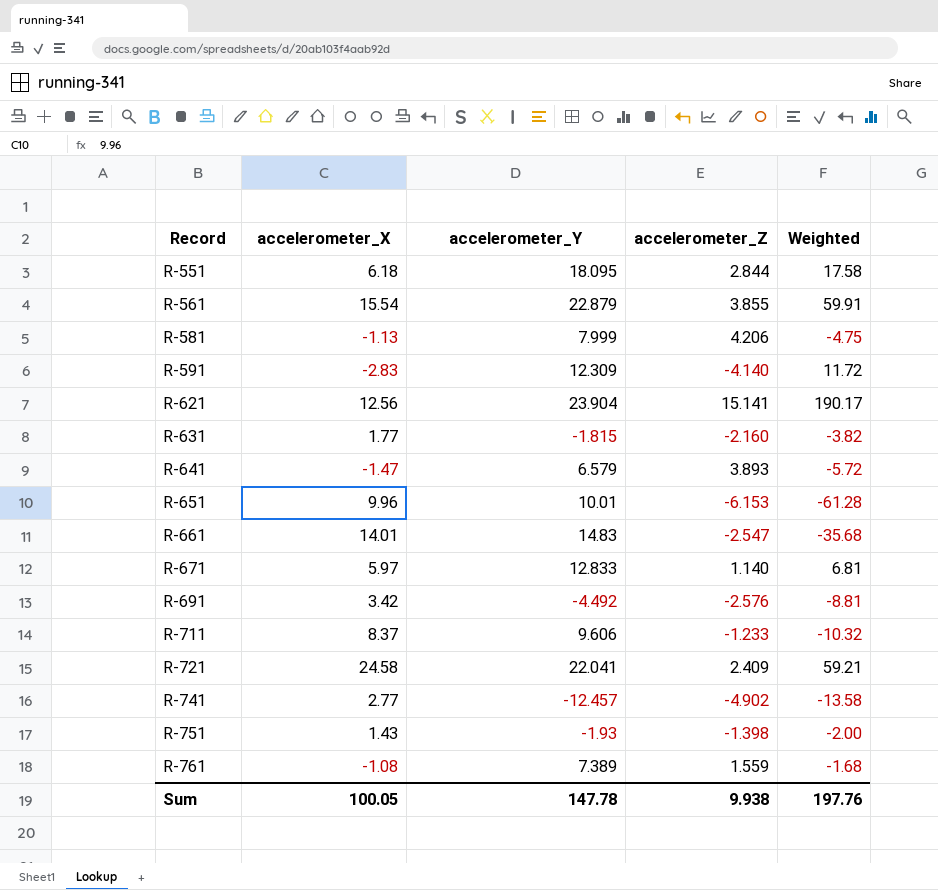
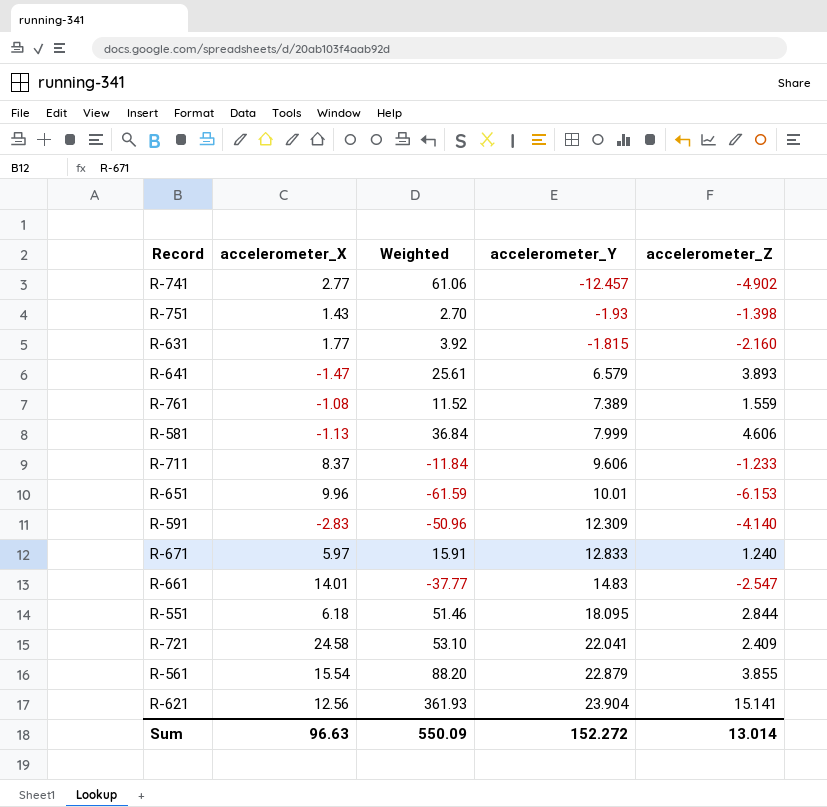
row order: Record ascending -> accelerometer_Y ascending
column Weighted | formula: [accelerometer_X] * [accelerometer_Z] -> [accelerometer_Y] * [accelerometer_Z]
column Weighted | position: 5 -> 3
row R-691: 3.42 | -4.492 | -2.576 | -8.81 -> none
R-581 | accelerometer_Z: 4.206 -> 4.606
R-671 | accelerometer_Z: 1.140 -> 1.240
Sum | accelerometer_X: 100.05 -> 96.63
Sum | Weighted: 197.76 -> 550.09
Sum | accelerometer_Y: 147.78 -> 152.272
Sum | accelerometer_Z: 9.938 -> 13.014

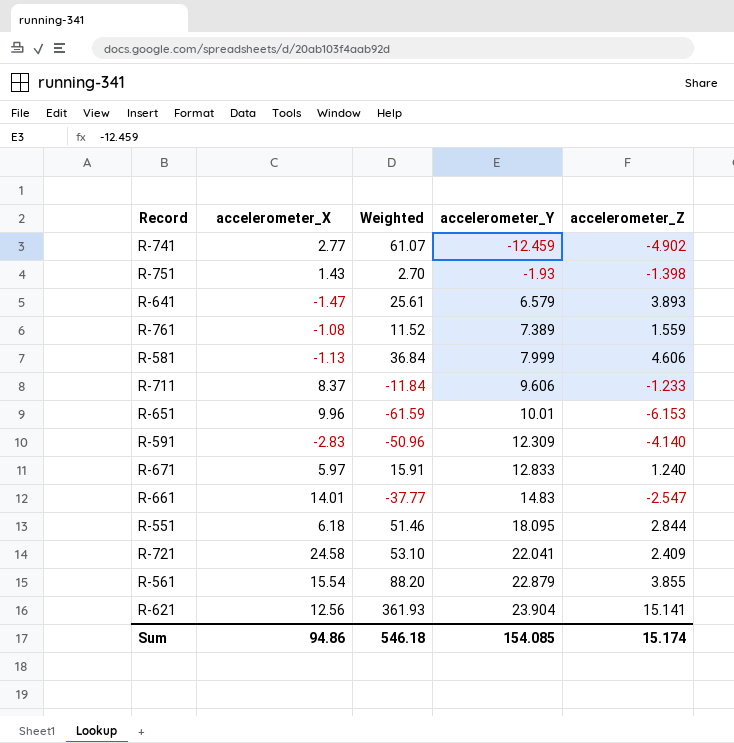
row R-631: 1.77 | 3.92 | -1.815 | -2.160 -> none
R-741 | Weighted: 61.06 -> 61.07
R-741 | accelerometer_Y: -12.457 -> -12.459
Sum | accelerometer_X: 96.63 -> 94.86
Sum | Weighted: 550.09 -> 546.18
Sum | accelerometer_Y: 152.272 -> 154.085
Sum | accelerometer_Z: 13.014 -> 15.174

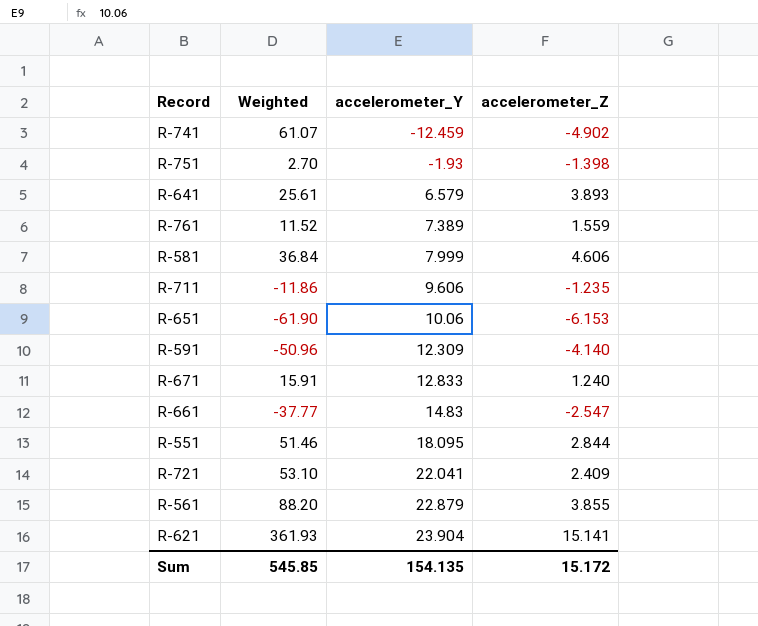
column accelerometer_X | position: 2 -> none
R-711 | Weighted: -11.84 -> -11.86
R-711 | accelerometer_Z: -1.233 -> -1.235
R-651 | Weighted: -61.59 -> -61.90
R-651 | accelerometer_Y: 10.01 -> 10.06
Sum | Weighted: 546.18 -> 545.85
Sum | accelerometer_Y: 154.085 -> 154.135
Sum | accelerometer_Z: 15.174 -> 15.172

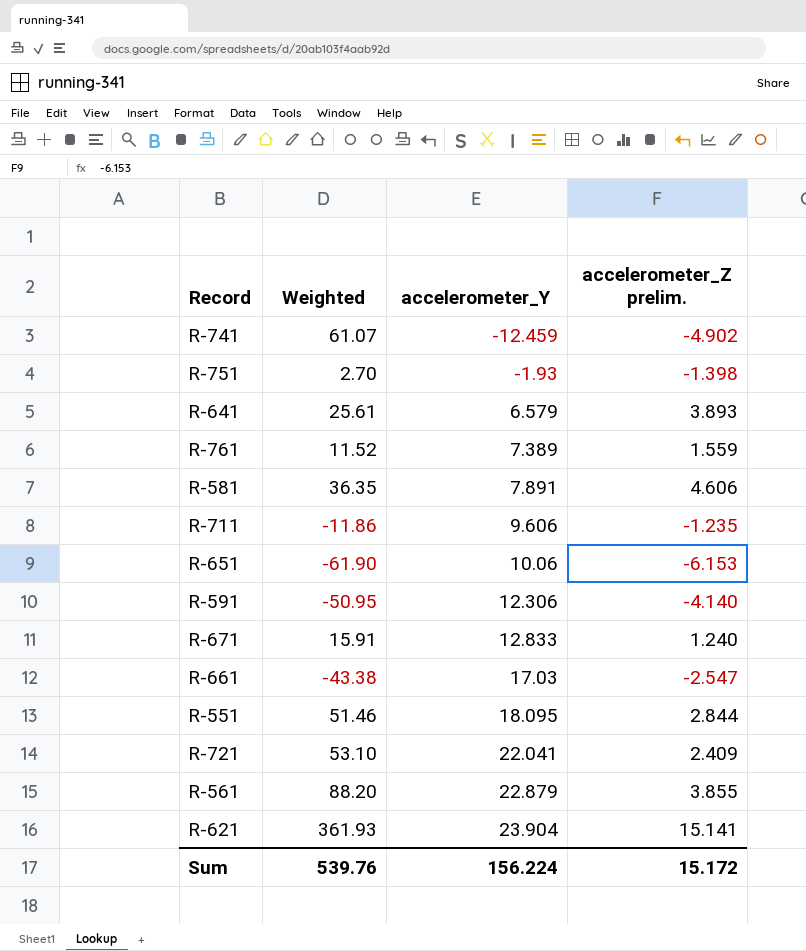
column name: accelerometer_Z -> accelerometer_Z prelim.
R-581 | Weighted: 36.84 -> 36.35
R-581 | accelerometer_Y: 7.999 -> 7.891
R-591 | Weighted: -50.96 -> -50.95
R-591 | accelerometer_Y: 12.309 -> 12.306
R-661 | Weighted: -37.77 -> -43.38
R-661 | accelerometer_Y: 14.83 -> 17.03
Sum | Weighted: 545.85 -> 539.76
Sum | accelerometer_Y: 154.135 -> 156.224

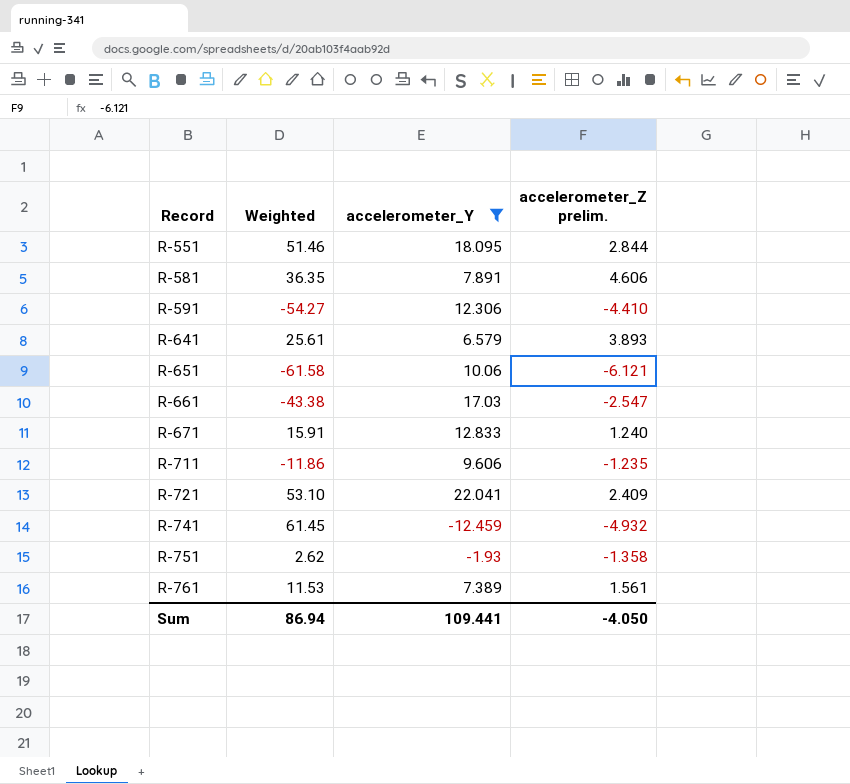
filter: none -> accelerometer_Y <= 22.041
row order: accelerometer_Y ascending -> Record ascending
R-591 | Weighted: -50.95 -> -54.27
R-591 | accelerometer_Z prelim.: -4.140 -> -4.410
R-651 | Weighted: -61.90 -> -61.58
R-651 | accelerometer_Z prelim.: -6.153 -> -6.121
R-741 | Weighted: 61.07 -> 61.45
R-741 | accelerometer_Z prelim.: -4.902 -> -4.932
R-751 | Weighted: 2.70 -> 2.62
R-751 | accelerometer_Z prelim.: -1.398 -> -1.358
R-761 | Weighted: 11.52 -> 11.53
R-761 | accelerometer_Z prelim.: 1.559 -> 1.561
Sum | Weighted: 539.76 -> 86.94
Sum | accelerometer_Y: 156.224 -> 109.441
Sum | accelerometer_Z prelim.: 15.172 -> -4.050

